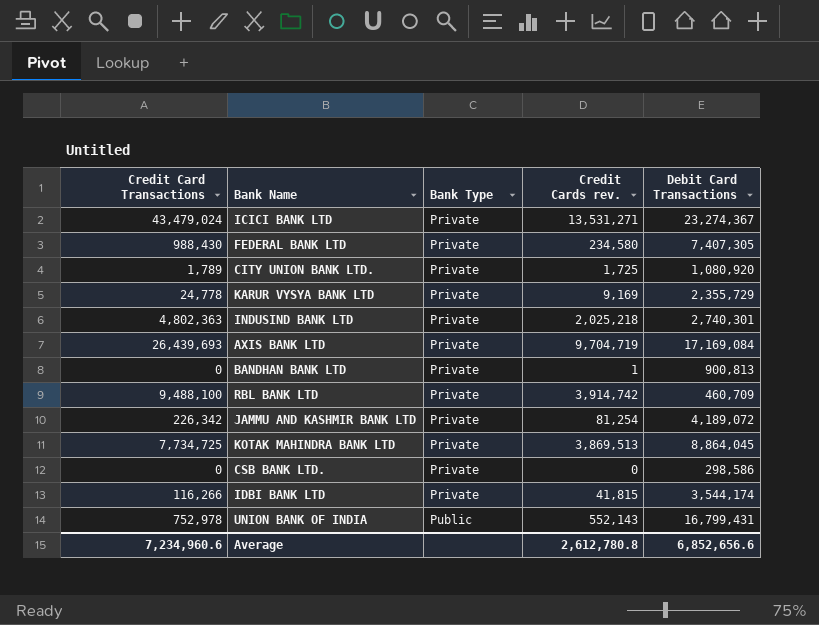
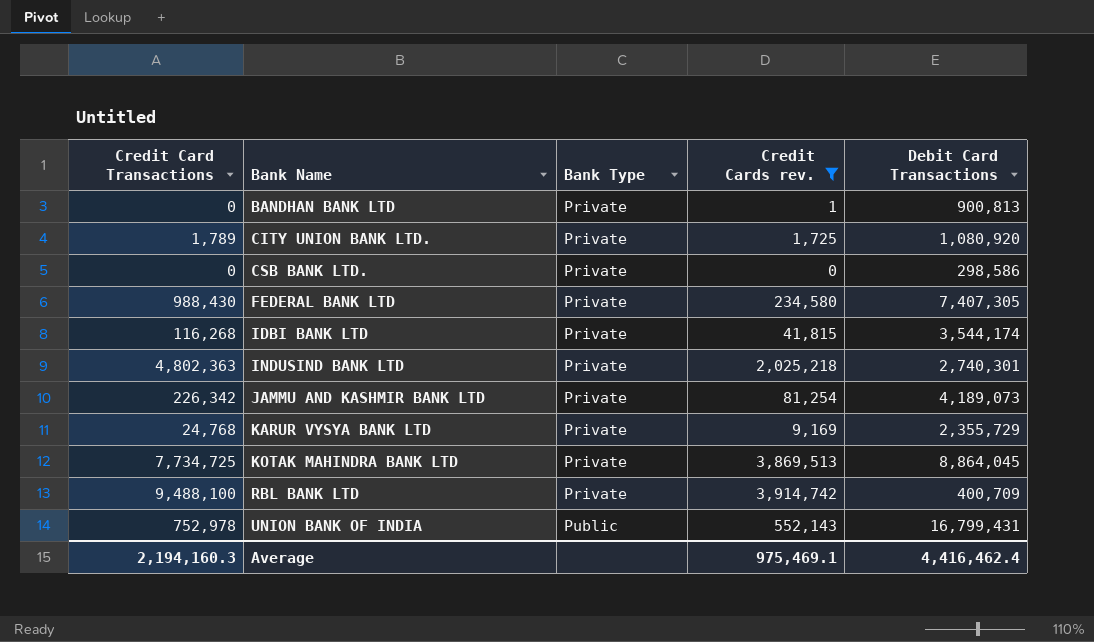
filter: none -> Credit Cards rev. <= 3,914,742
row order: Bank Type ascending -> Bank Name ascending
IDBI BANK LTD | Credit Card Transactions: 116,266 -> 116,268
JAMMU AND KASHMIR BANK LTD | Debit Card Transactions: 4,189,072 -> 4,189,073
KARUR VYSYA BANK LTD | Credit Card Transactions: 24,778 -> 24,768
RBL BANK LTD | Debit Card Transactions: 460,709 -> 400,709
Average | Credit Card Transactions: 7,234,960.6 -> 2,194,160.3
Average | Credit Cards rev.: 2,612,780.8 -> 975,469.1
Average | Debit Card Transactions: 6,852,656.6 -> 4,416,462.4

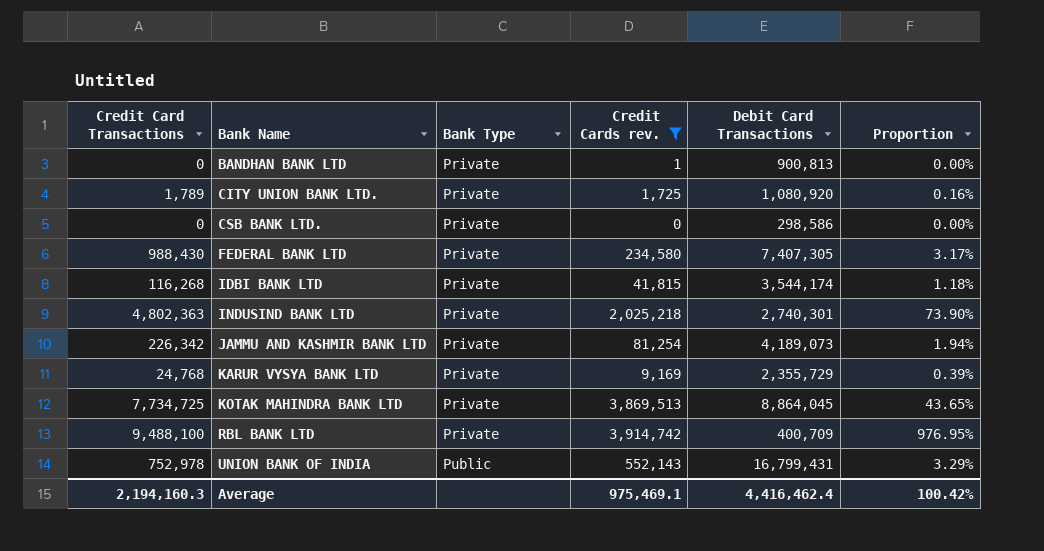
column Proportion | formula: none -> [Credit Cards rev.] / [Debit Card Transactions]

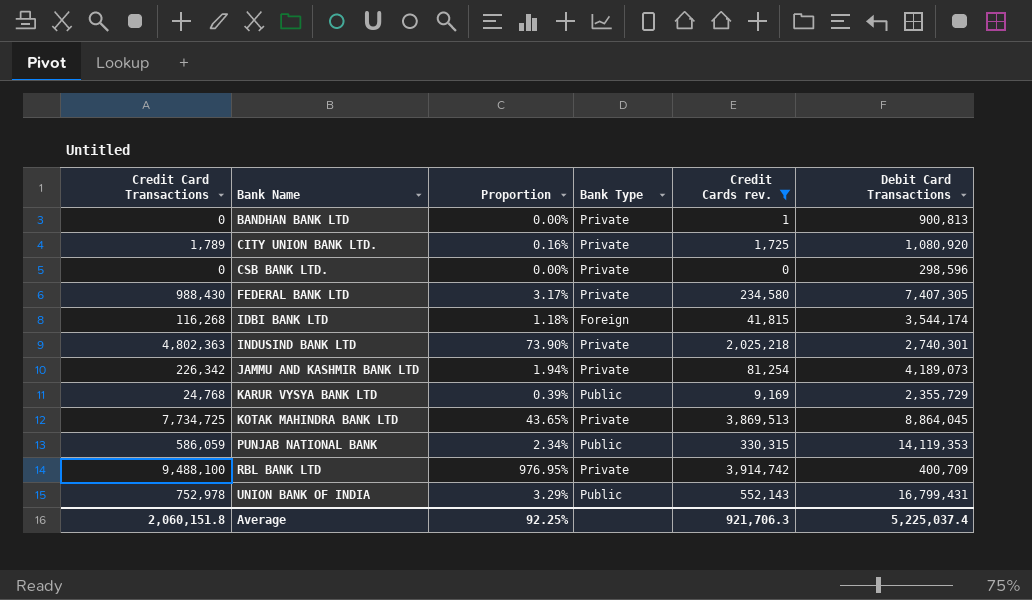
column Proportion | position: 6 -> 3
CSB BANK LTD. | Debit Card Transactions: 298,586 -> 298,596
IDBI BANK LTD | Bank Type: Private -> Foreign
KARUR VYSYA BANK LTD | Bank Type: Private -> Public
row PUNJAB NATIONAL BANK: none -> 586,059 | 2.34% | Public | 330,315 | 14,119,353
Average | Credit Card Transactions: 2,194,160.3 -> 2,060,151.8
Average | Proportion: 100.42% -> 92.25%
Average | Credit Cards rev.: 975,469.1 -> 921,706.3
Average | Debit Card Transactions: 4,416,462.4 -> 5,225,037.4

